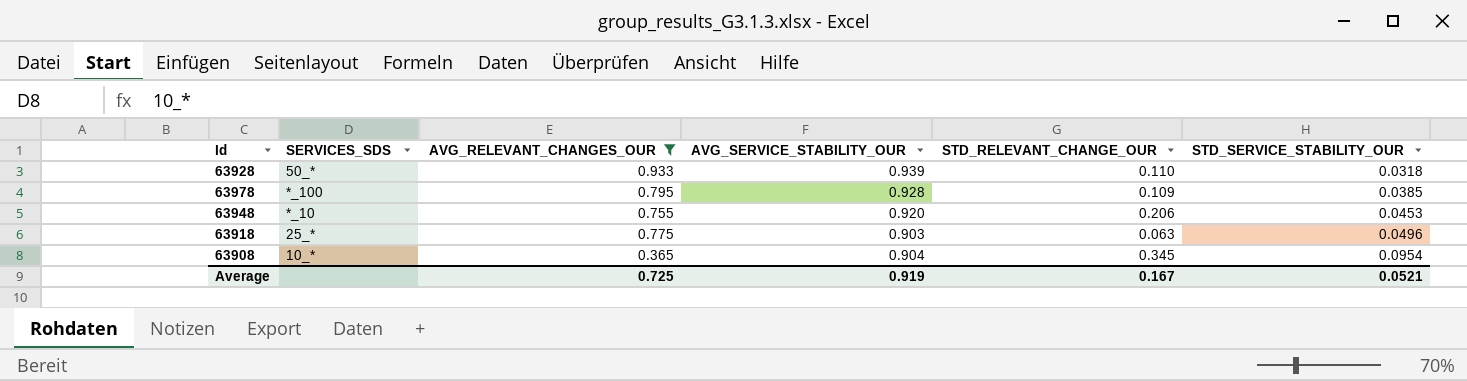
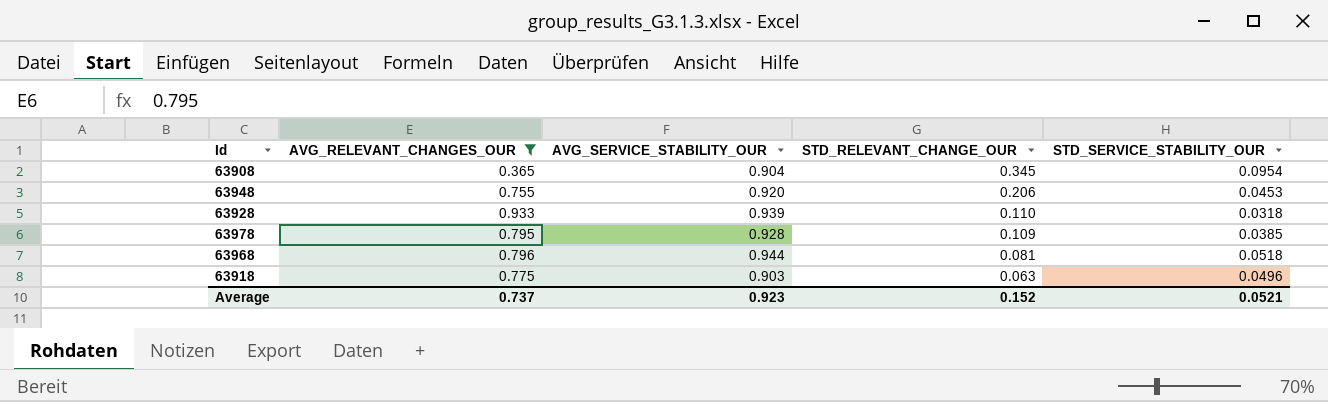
row order: STD_SERVICE_STABILITY_OUR ascending -> STD_RELEVANT_CHANGE_OUR descending
column SERVICES_SDS | position: 2 -> none
row 63968: none -> 0.796 | 0.944 | 0.081 | 0.0518
Average | AVG_RELEVANT_CHANGES_OUR: 0.725 -> 0.737
Average | AVG_SERVICE_STABILITY_OUR: 0.919 -> 0.923
Average | STD_RELEVANT_CHANGE_OUR: 0.167 -> 0.152

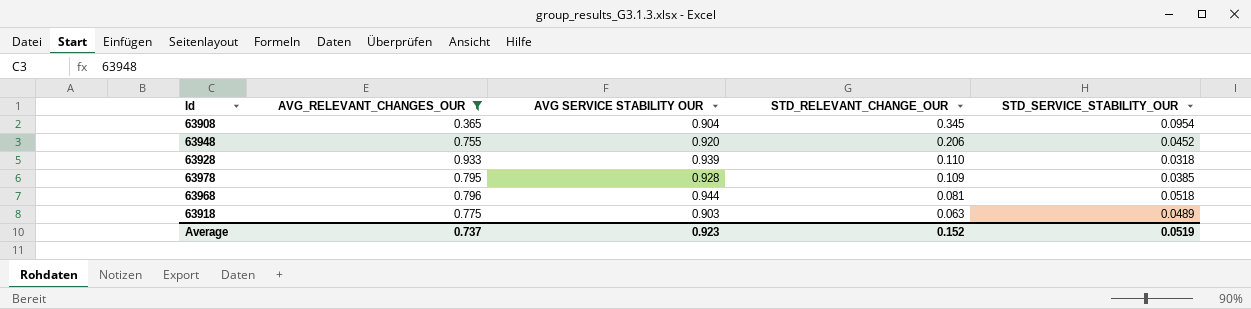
column name: AVG_SERVICE_STABILITY_OUR -> AVG SERVICE STABILITY OUR
63948 | STD_SERVICE_STABILITY_OUR: 0.0453 -> 0.0452
63918 | STD_SERVICE_STABILITY_OUR: 0.0496 -> 0.0489
Average | STD_SERVICE_STABILITY_OUR: 0.0521 -> 0.0519

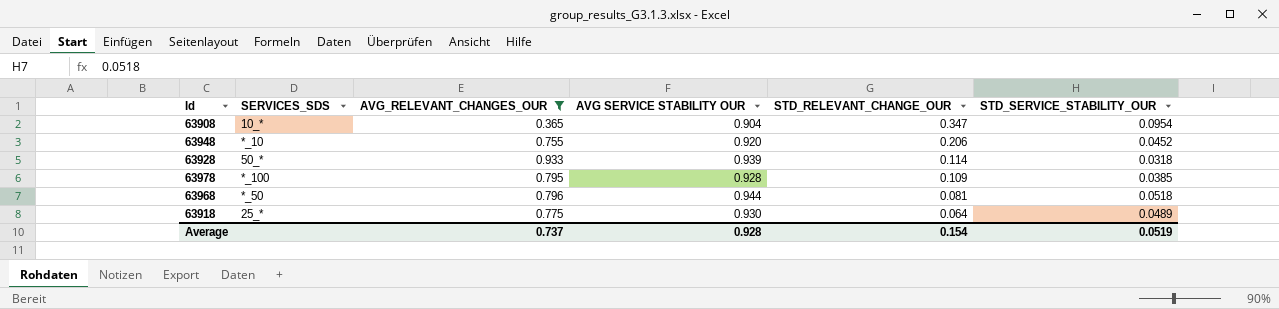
column SERVICES_SDS | position: none -> 2
63908 | STD_RELEVANT_CHANGE_OUR: 0.345 -> 0.347
63928 | STD_RELEVANT_CHANGE_OUR: 0.110 -> 0.114
63918 | AVG SERVICE STABILITY OUR: 0.903 -> 0.930
63918 | STD_RELEVANT_CHANGE_OUR: 0.063 -> 0.064
Average | AVG SERVICE STABILITY OUR: 0.923 -> 0.928
Average | STD_RELEVANT_CHANGE_OUR: 0.152 -> 0.154

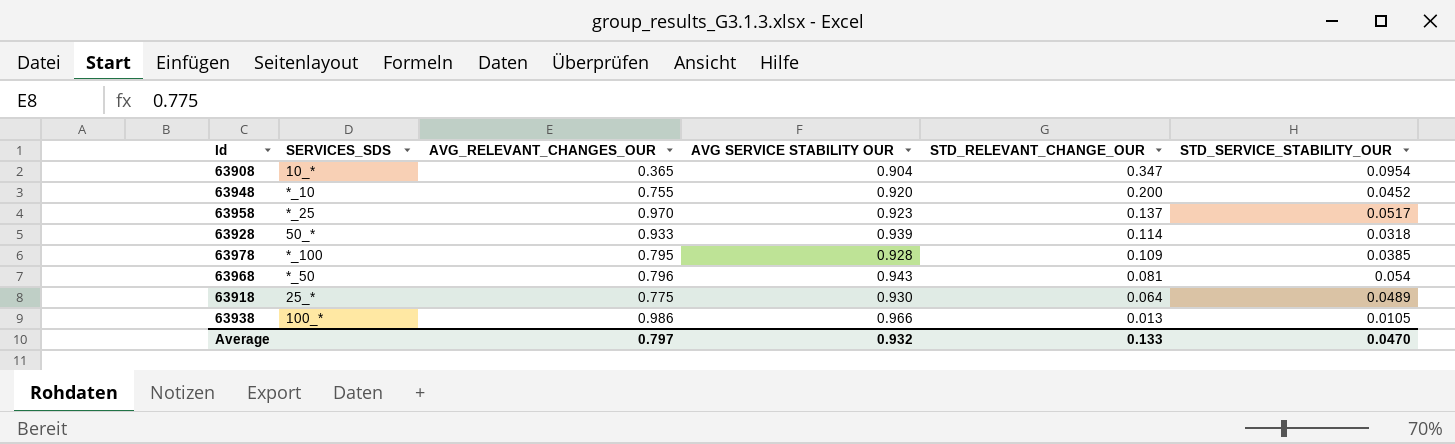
filter: AVG_RELEVANT_CHANGES_OUR <= 0.933 -> none
63948 | STD_RELEVANT_CHANGE_OUR: 0.206 -> 0.200
63968 | AVG SERVICE STABILITY OUR: 0.944 -> 0.943
63968 | STD_SERVICE_STABILITY_OUR: 0.0518 -> 0.054
Average | AVG_RELEVANT_CHANGES_OUR: 0.737 -> 0.797
Average | AVG SERVICE STABILITY OUR: 0.928 -> 0.932
Average | STD_RELEVANT_CHANGE_OUR: 0.154 -> 0.133
Average | STD_SERVICE_STABILITY_OUR: 0.0519 -> 0.0470

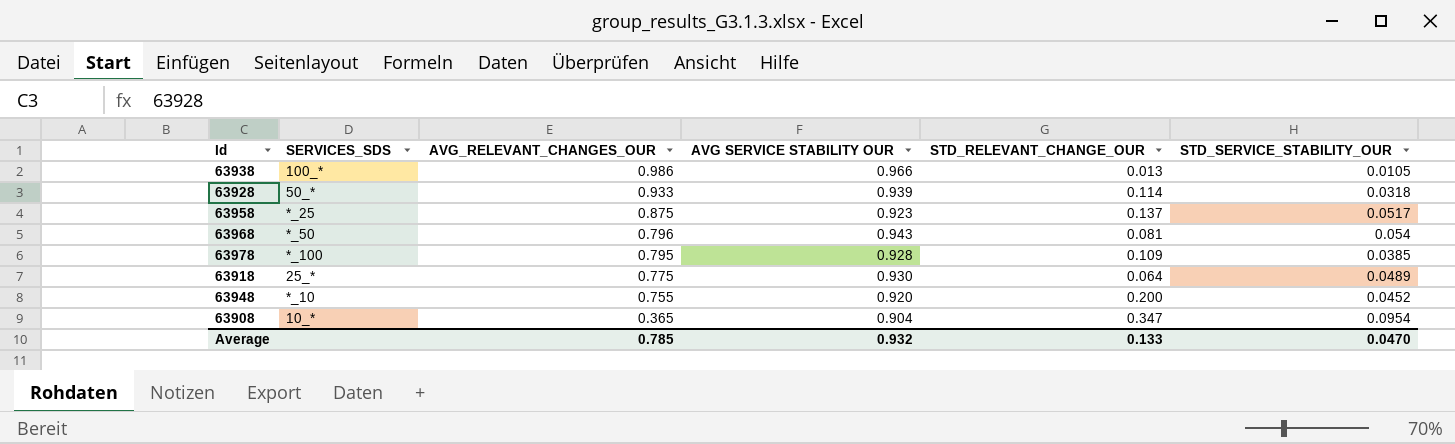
row order: STD_RELEVANT_CHANGE_OUR descending -> AVG_RELEVANT_CHANGES_OUR descending
63958 | AVG_RELEVANT_CHANGES_OUR: 0.970 -> 0.875
Average | AVG_RELEVANT_CHANGES_OUR: 0.797 -> 0.785

